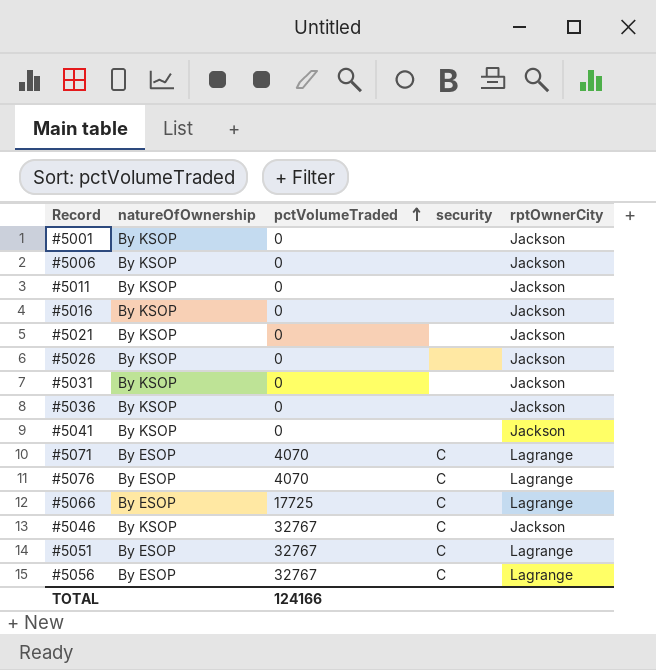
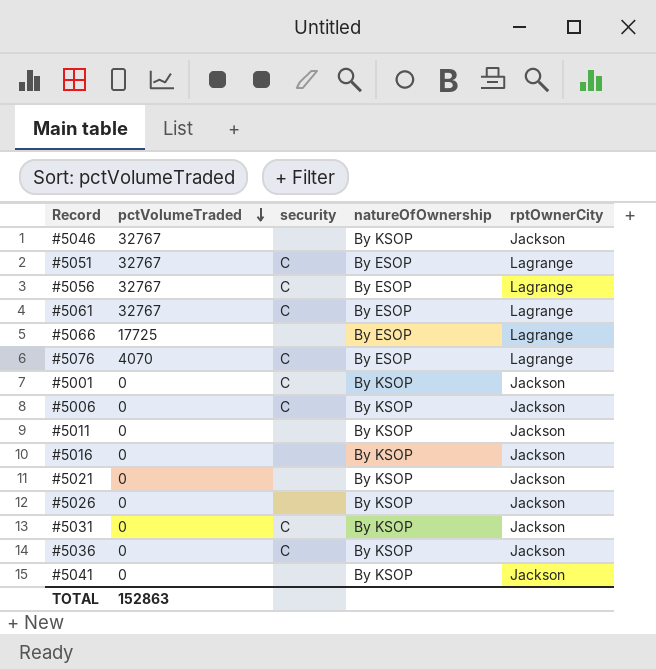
row order: pctVolumeTraded ascending -> pctVolumeTraded descending
column natureOfOwnership | position: 2 -> 4
row #5071: By ESOP | 4070 | C | Lagrange -> none
#5046 | security: C -> none
row #5061: none -> 32767 | C | By ESOP | Lagrange
#5066 | security: C -> none
#5001 | security: none -> C
#5006 | security: none -> C
#5031 | security: none -> C
#5036 | security: none -> C
TOTAL | pctVolumeTraded: 124166 -> 152863

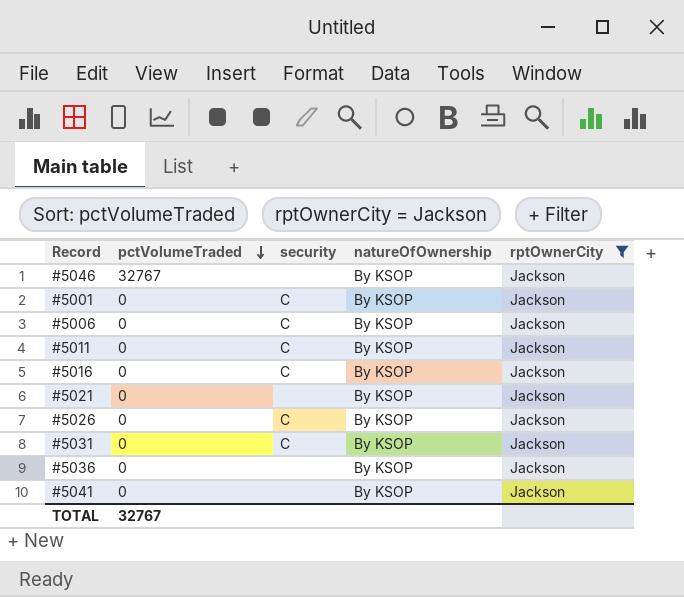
filter: none -> rptOwnerCity = Jackson
#5011 | security: none -> C
#5016 | security: none -> C
#5026 | security: none -> C
#5036 | security: C -> none
TOTAL | pctVolumeTraded: 152863 -> 32767

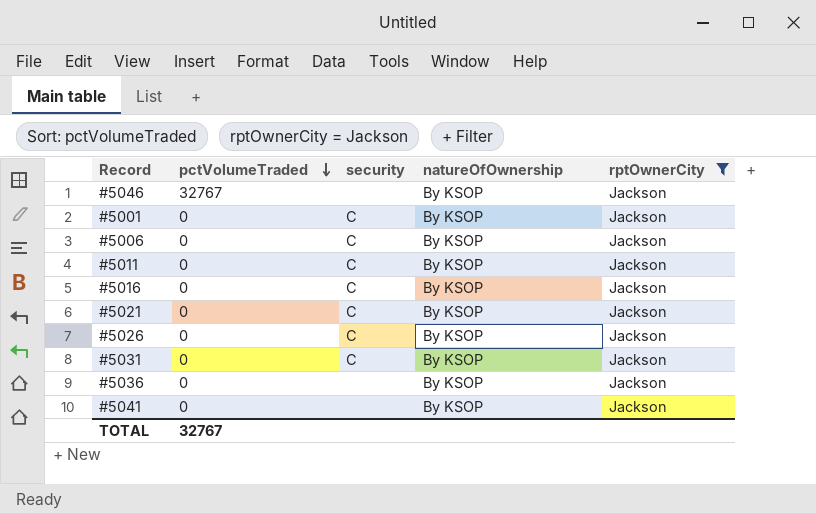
#5021 | security: none -> C

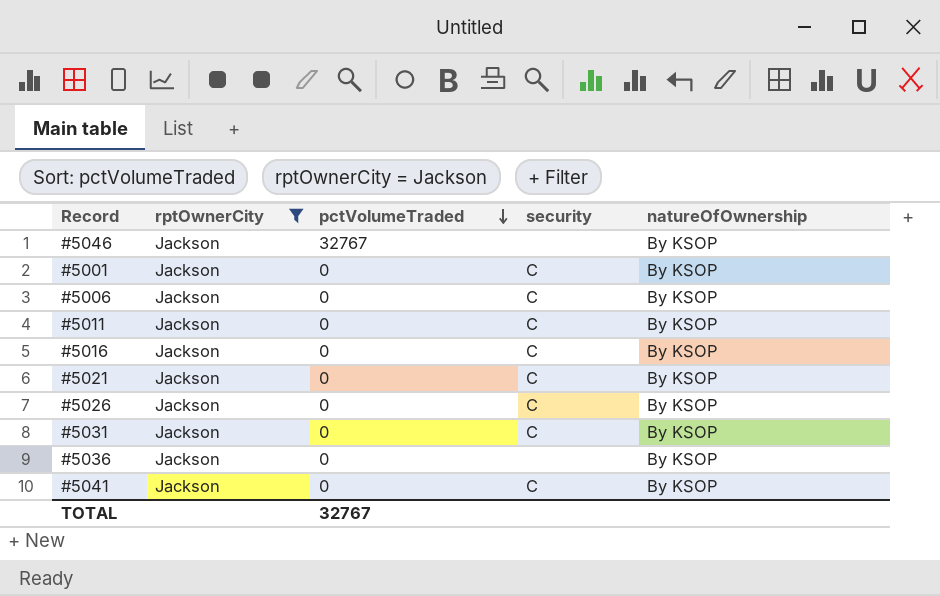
column rptOwnerCity | position: 5 -> 2
#5041 | security: none -> C

